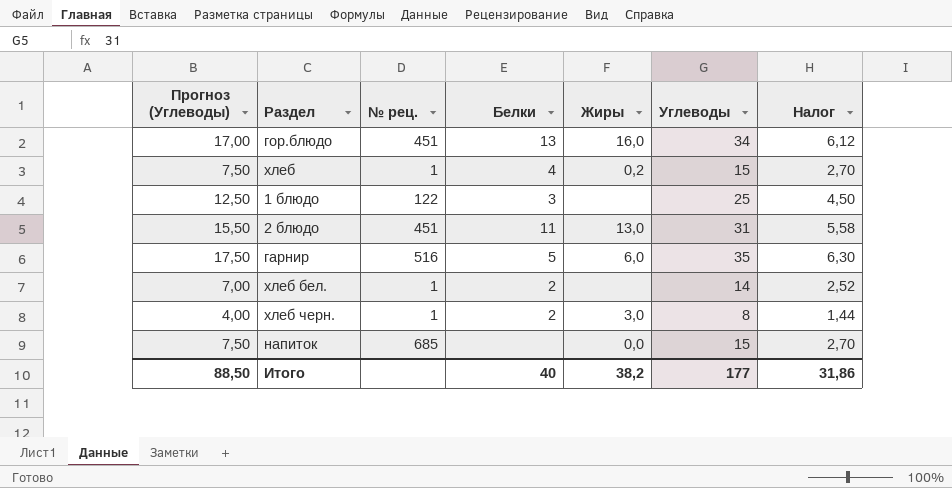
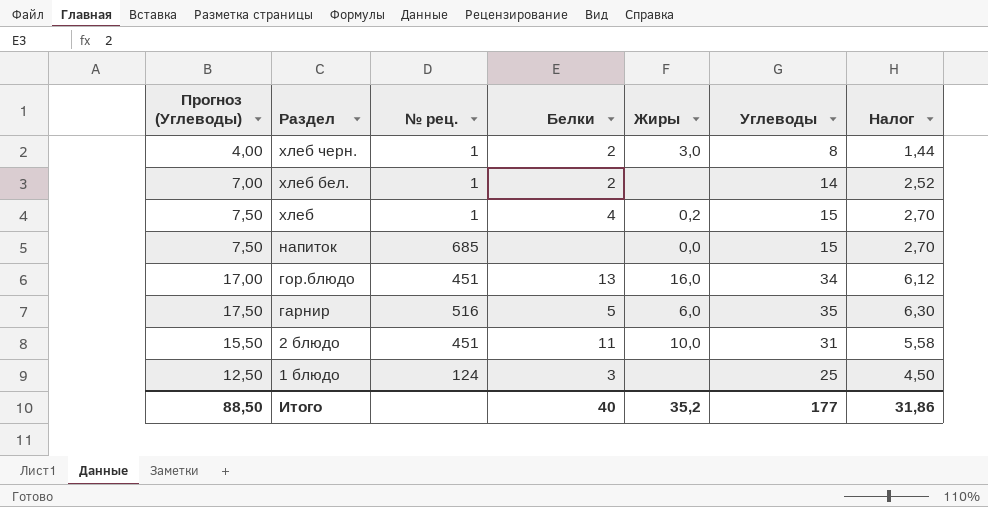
row order: none -> Раздел descending
2 блюдо | Жиры: 13,0 -> 10,0
1 блюдо | № рец.: 122 -> 124
Итого | Жиры: 38,2 -> 35,2

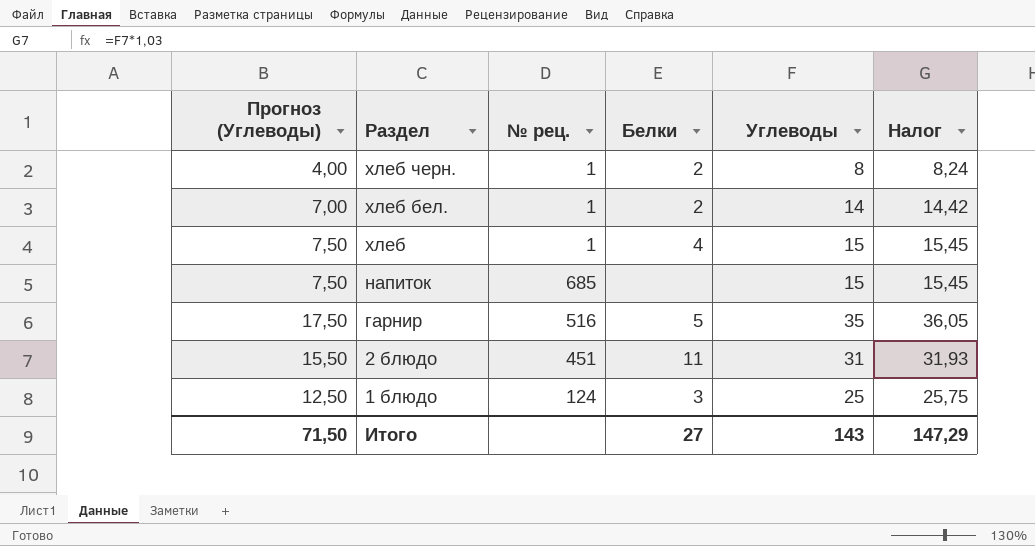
column Жиры | position: 5 -> none
column Налог | formula: [Углеводы] * 0,18 -> [Углеводы] * 1,03
row гор.блюдо: 17,00 | 451 | 13 | 16,0 | 34 | 6,12 -> none
Итого | Прогноз (Углеводы): 88,50 -> 71,50
Итого | Белки: 40 -> 27
Итого | Углеводы: 177 -> 143
Итого | Налог: 31,86 -> 147,29

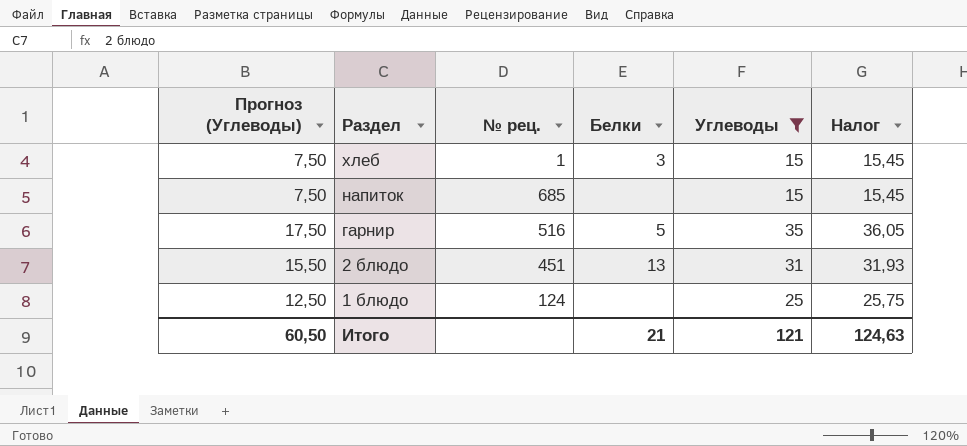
filter: none -> Углеводы >= 15
хлеб | Белки: 4 -> 3
2 блюдо | Белки: 11 -> 13
1 блюдо | Белки: 3 -> none
Итого | Прогноз (Углеводы): 71,50 -> 60,50
Итого | Белки: 27 -> 21
Итого | Углеводы: 143 -> 121
Итого | Налог: 147,29 -> 124,63

